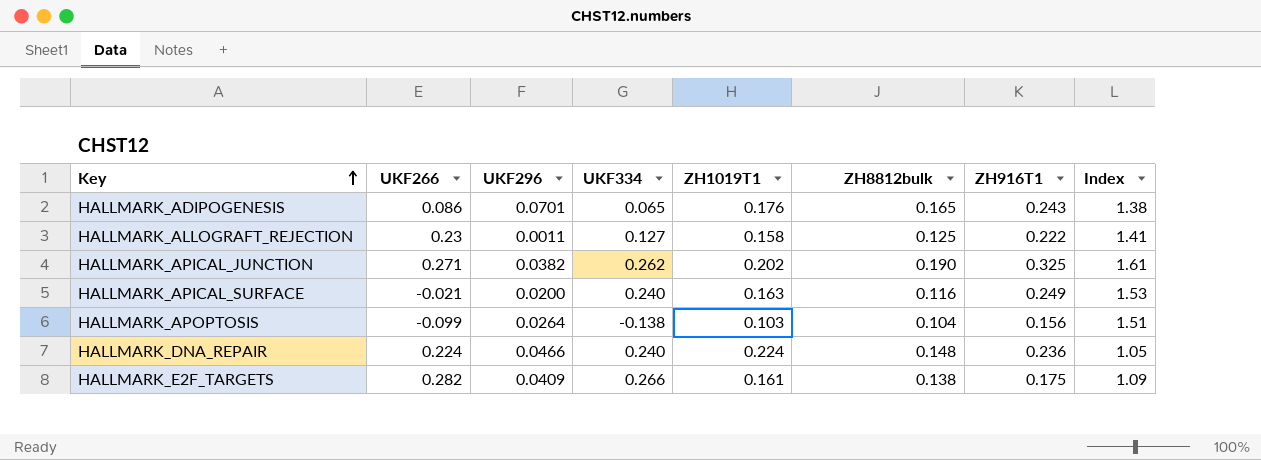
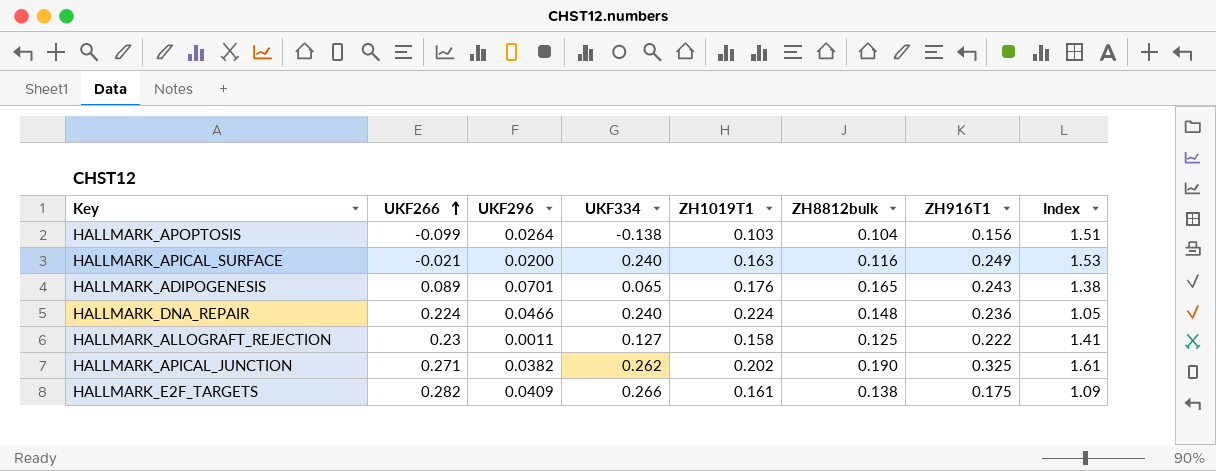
row order: Key ascending -> UKF266 ascending
HALLMARK_ADIPOGENESIS | UKF266: 0.086 -> 0.089

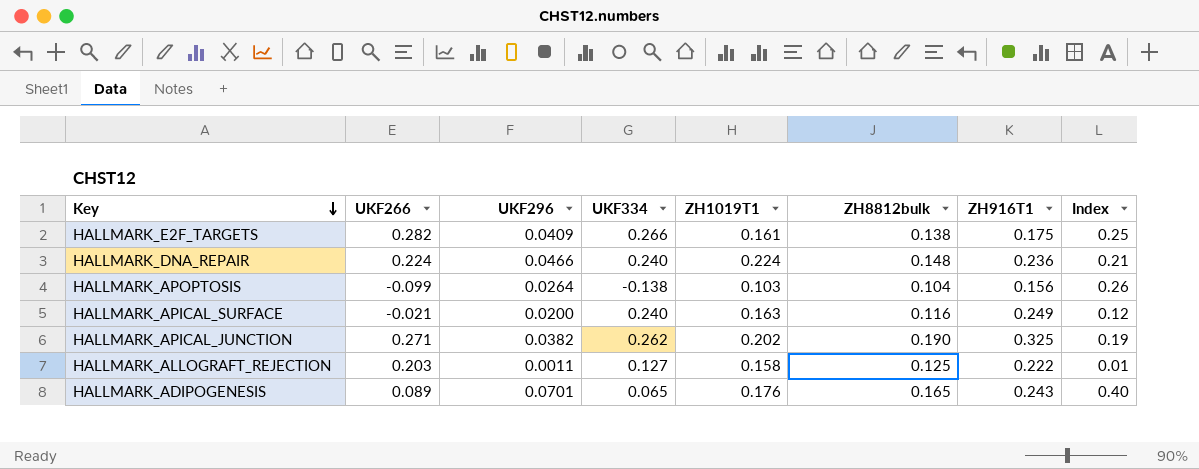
row order: UKF266 ascending -> Key descending
column Index | formula: [ZH916T1] / [ZH1019T1] -> [UKF296] / [ZH1019T1]
HALLMARK_ALLOGRAFT_REJECTION | UKF266: 0.23 -> 0.203

